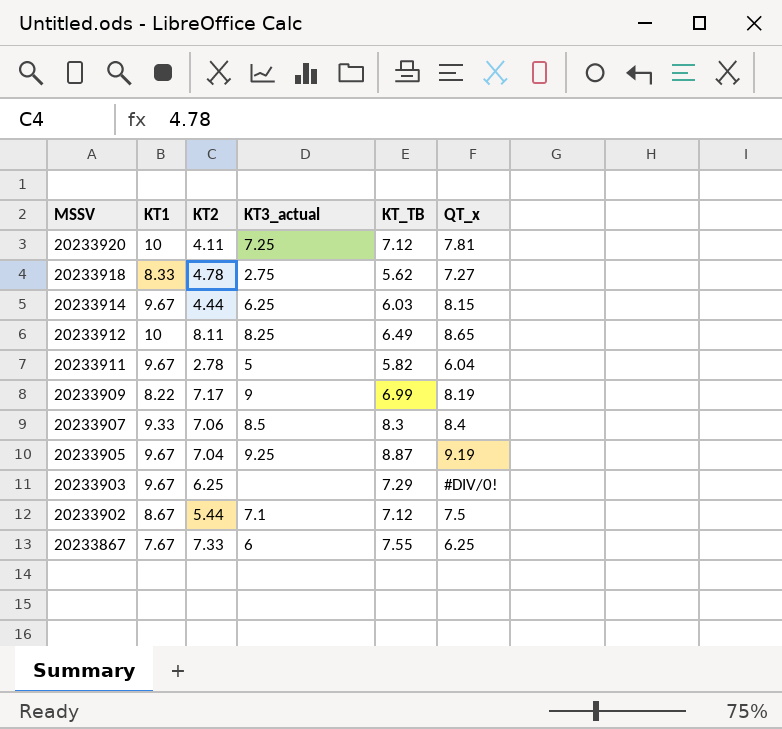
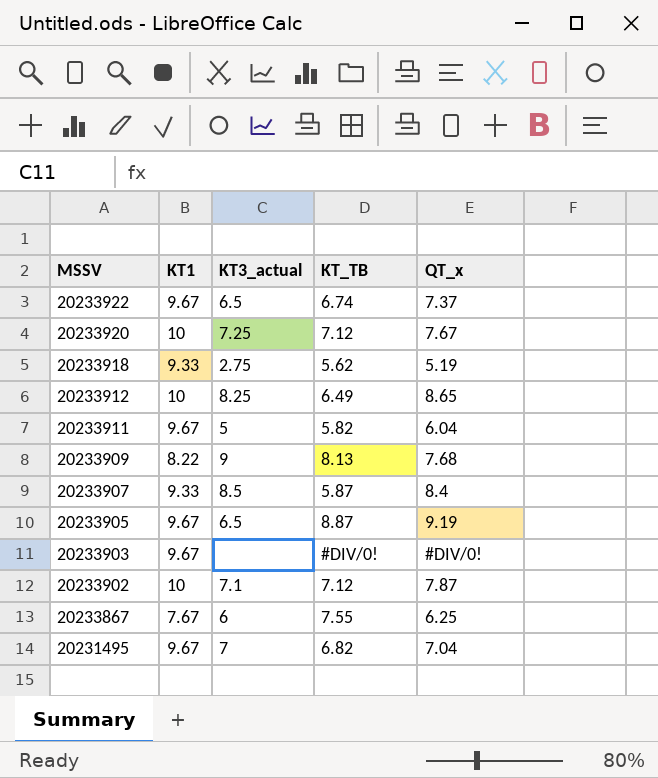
column KT2 | position: 3 -> none
row 20233914: 9.67 | 4.44 | 6.25 | 6.03 | 8.15 -> none
row 20233922: none -> 9.67 | 6.5 | 6.74 | 7.37
20233920 | QT_x: 7.81 -> 7.67
20233918 | KT1: 8.33 -> 9.33
20233918 | QT_x: 7.27 -> 5.19
20233909 | KT_TB: 6.99 -> 8.13
20233909 | QT_x: 8.19 -> 7.68
20233907 | KT_TB: 8.3 -> 5.87
20233905 | KT3_actual: 9.25 -> 6.5
20233903 | KT_TB: 7.29 -> #DIV/0!
20233902 | KT1: 8.67 -> 10
20233902 | QT_x: 7.5 -> 7.87
row 20231495: none -> 9.67 | 7 | 6.82 | 7.04

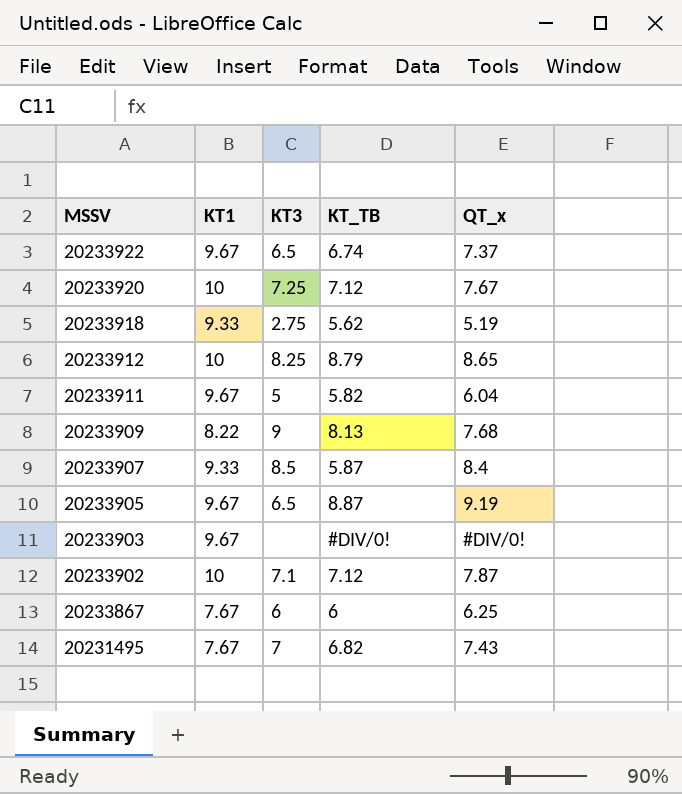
column name: KT3_actual -> KT3
20233912 | KT_TB: 6.49 -> 8.79
20233867 | KT_TB: 7.55 -> 6
20231495 | KT1: 9.67 -> 7.67
20231495 | QT_x: 7.04 -> 7.43

